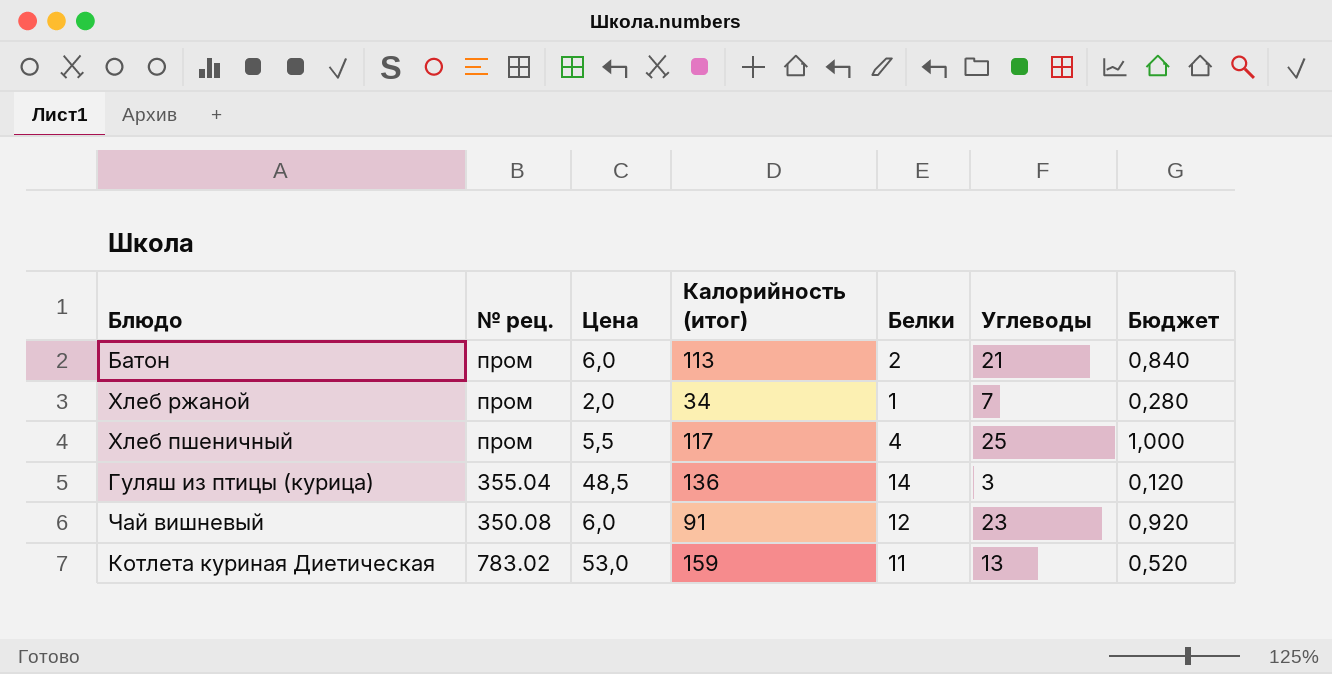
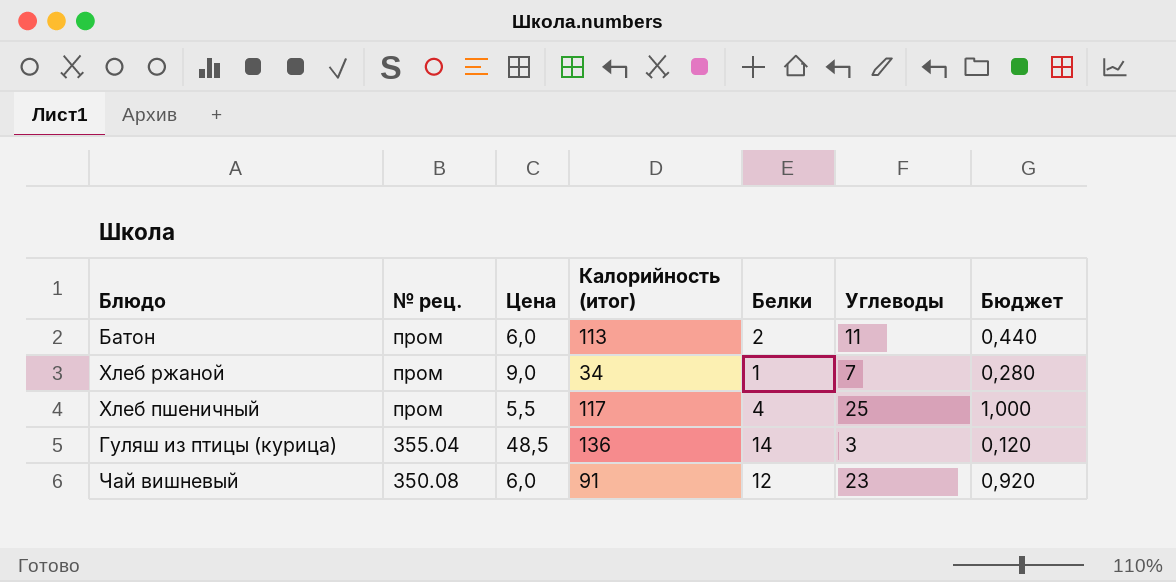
row Котлета куриная Диетическая: 783.02 | 53,0 | 159 | 11 | 13 | 0,520 -> none
Батон | Углеводы: 21 -> 11
Батон | Бюджет: 0,840 -> 0,440
Хлеб ржаной | Цена: 2,0 -> 9,0

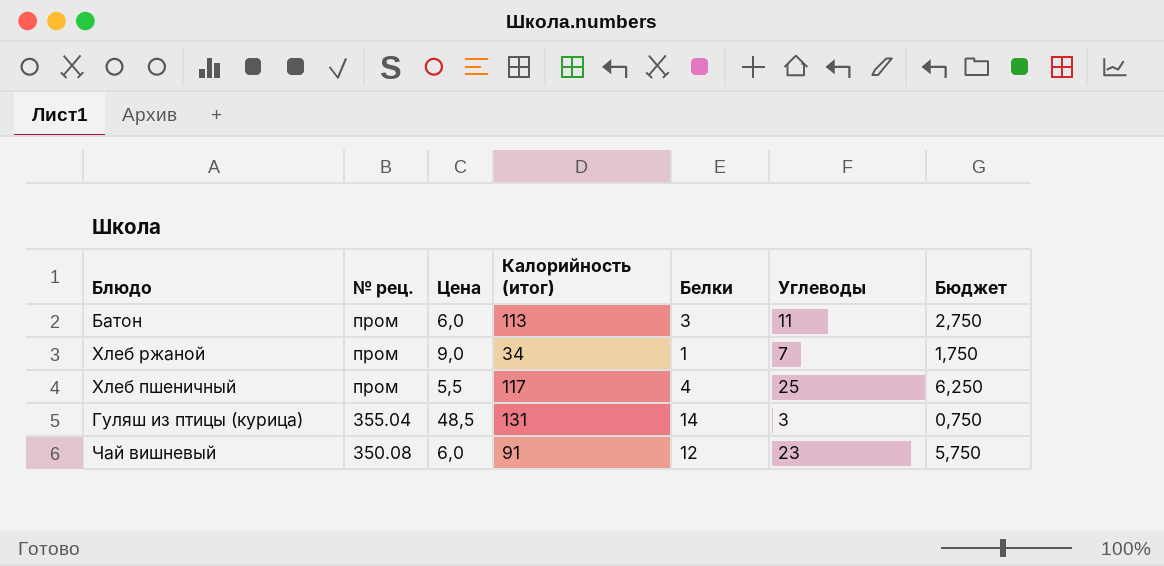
column Бюджет | formula: [Углеводы] * 0,04 -> [Углеводы] * 0,25
Батон | Белки: 2 -> 3
Гуляш из птицы (курица) | Калорийность (итог): 136 -> 131

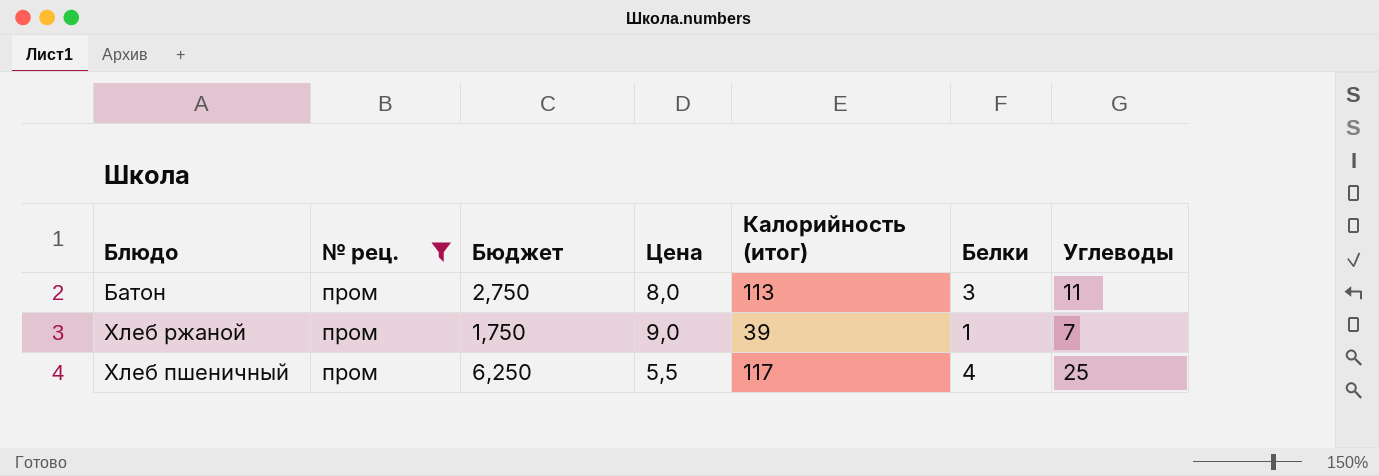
filter: none -> № рец. = пром
column Бюджет | position: 7 -> 3
Батон | Цена: 6,0 -> 8,0
Хлеб ржаной | Калорийность (итог): 34 -> 39

